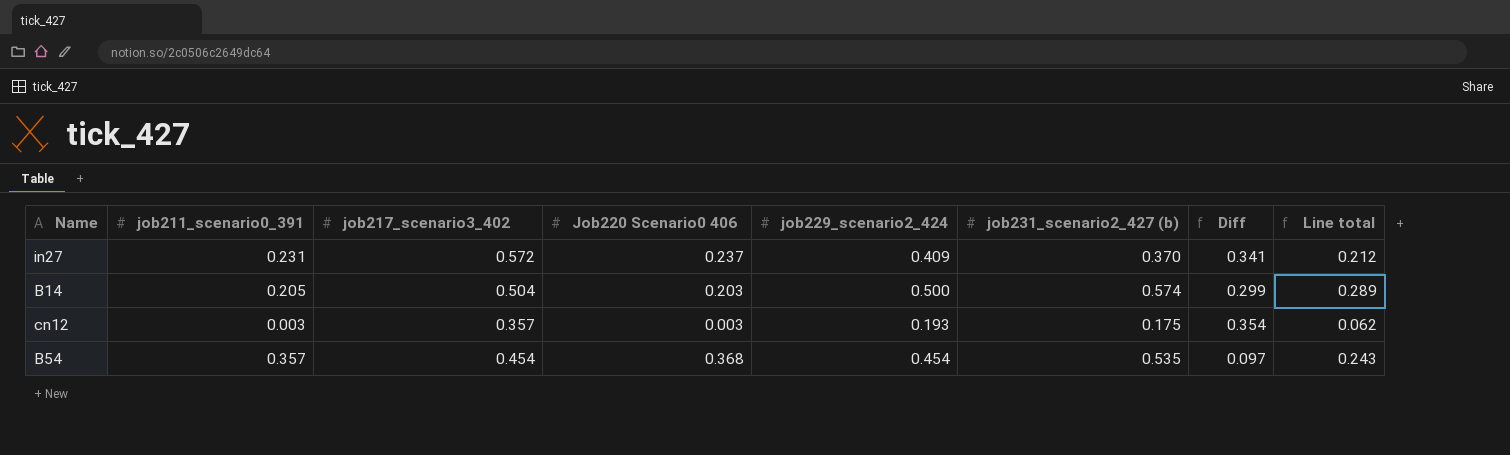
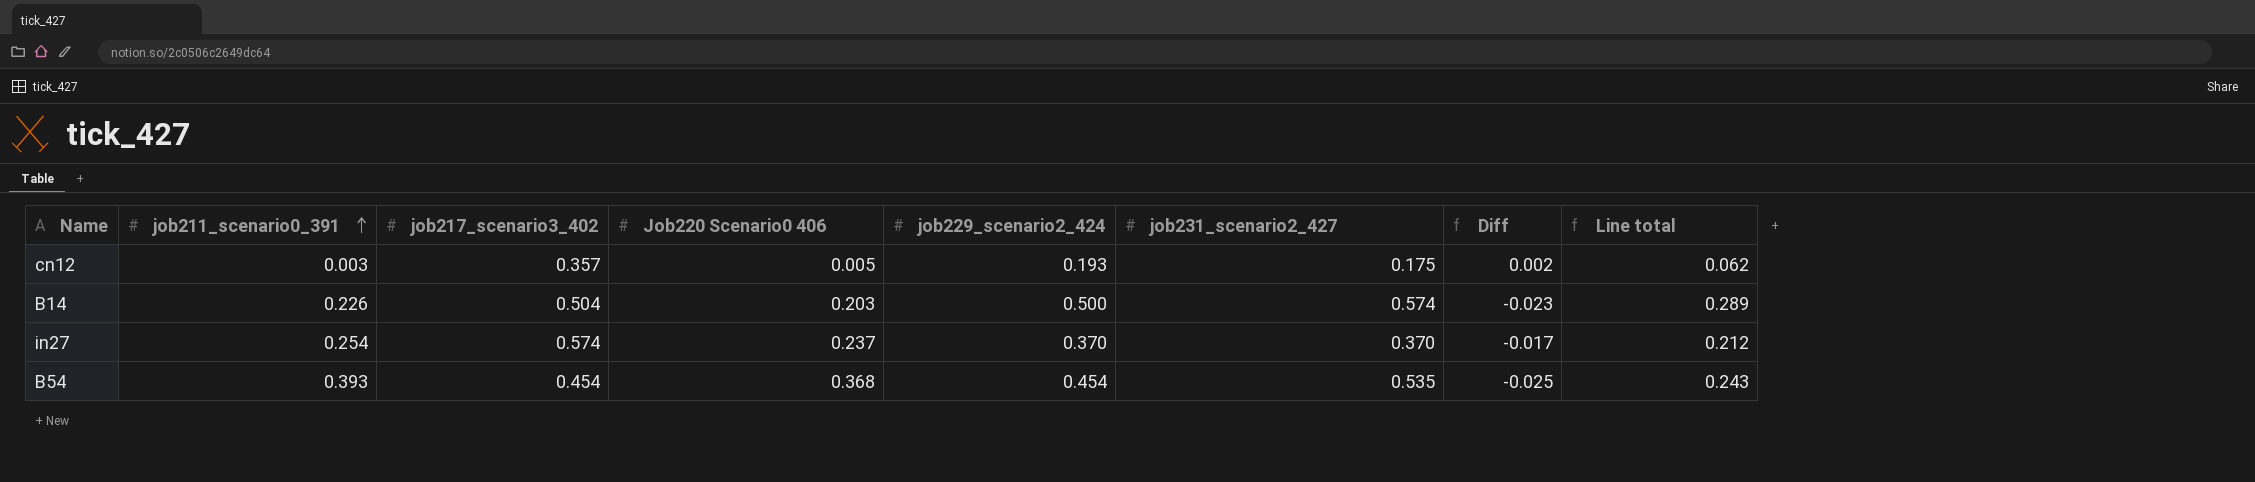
row order: none -> job211_scenario0_391 ascending
column name: job231_scenario2_427 (b) -> job231_scenario2_427
column Diff | formula: [job217_scenario3_402] - [job211_scenario0_391] -> [Job220 Scenario0 406] - [job211_scenario0_391]
cn12 | Job220 Scenario0 406: 0.003 -> 0.005
B14 | job211_scenario0_391: 0.205 -> 0.226
in27 | job211_scenario0_391: 0.231 -> 0.254
in27 | job217_scenario3_402: 0.572 -> 0.574
in27 | job229_scenario2_424: 0.409 -> 0.370
B54 | job211_scenario0_391: 0.357 -> 0.393

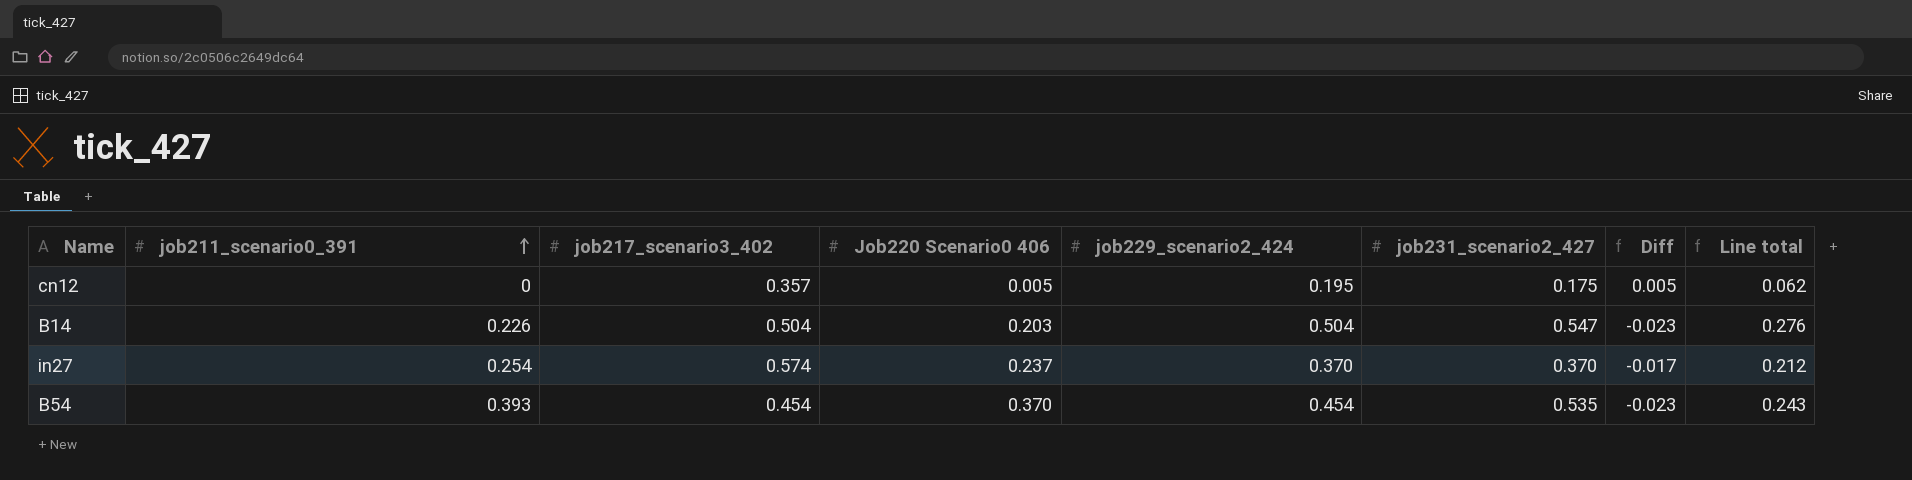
cn12 | job211_scenario0_391: 0.003 -> 0
cn12 | job229_scenario2_424: 0.193 -> 0.195
cn12 | Diff: 0.002 -> 0.005
B14 | job229_scenario2_424: 0.500 -> 0.504
B14 | job231_scenario2_427: 0.574 -> 0.547
B14 | Line total: 0.289 -> 0.276
B54 | Job220 Scenario0 406: 0.368 -> 0.370
B54 | Diff: -0.025 -> -0.023

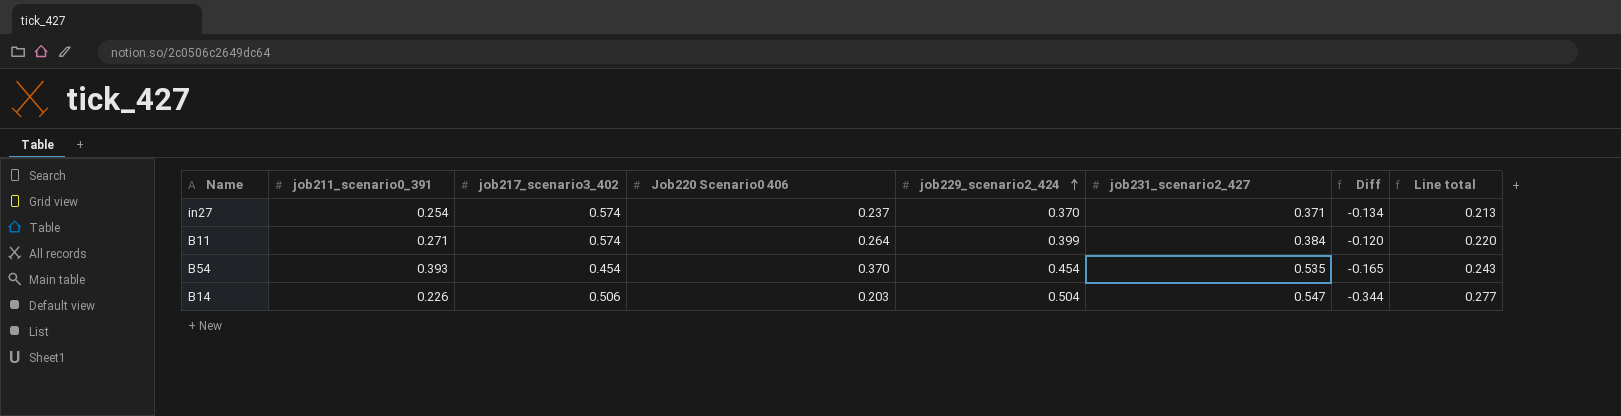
row order: job211_scenario0_391 ascending -> job229_scenario2_424 ascending
column Diff | formula: [Job220 Scenario0 406] - [job211_scenario0_391] -> [Job220 Scenario0 406] - [job231_scenario2_427]
row cn12: 0 | 0.357 | 0.005 | 0.195 | 0.175 | 0.005 | 0.062 -> none
in27 | job231_scenario2_427: 0.370 -> 0.371
in27 | Line total: 0.212 -> 0.213
row B11: none -> 0.271 | 0.574 | 0.264 | 0.399 | 0.384 | -0.120 | 0.220
B14 | job217_scenario3_402: 0.504 -> 0.506
B14 | Line total: 0.276 -> 0.277

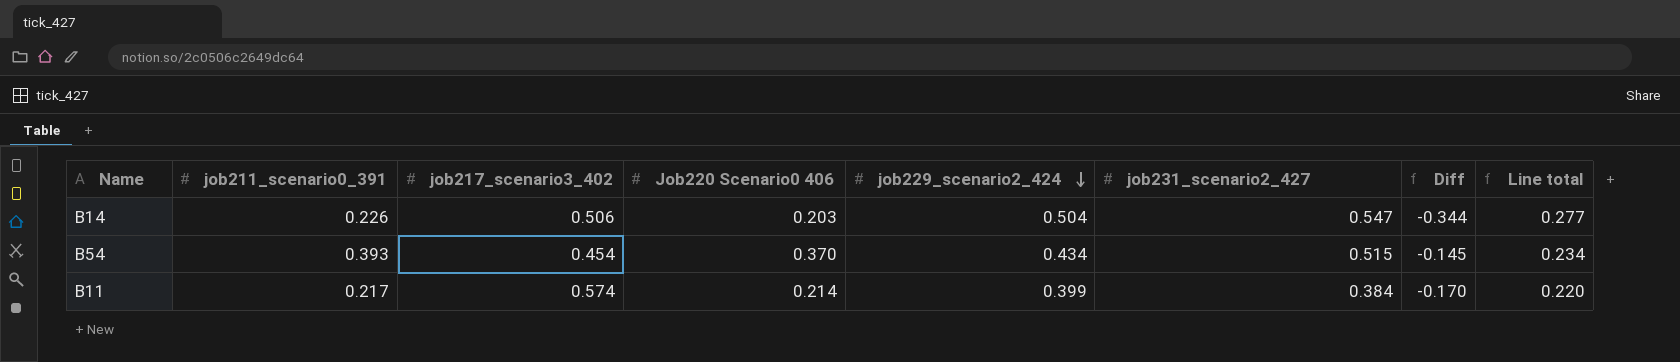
row order: job229_scenario2_424 ascending -> job229_scenario2_424 descending
row in27: 0.254 | 0.574 | 0.237 | 0.370 | 0.371 | -0.134 | 0.213 -> none
B54 | job229_scenario2_424: 0.454 -> 0.434
B54 | job231_scenario2_427: 0.535 -> 0.515
B54 | Diff: -0.165 -> -0.145
B54 | Line total: 0.243 -> 0.234
B11 | job211_scenario0_391: 0.271 -> 0.217
B11 | Job220 Scenario0 406: 0.264 -> 0.214
B11 | Diff: -0.120 -> -0.170

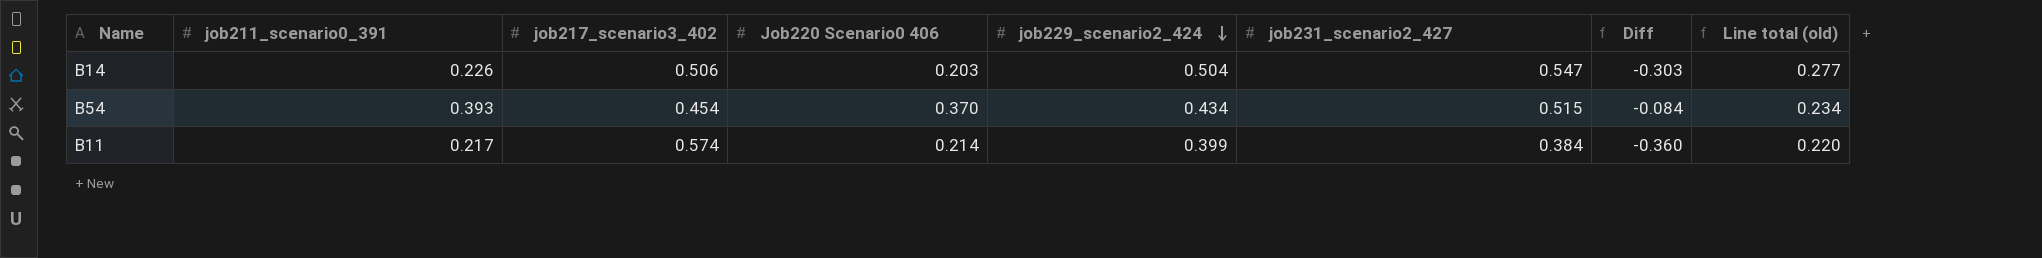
column Diff | formula: [Job220 Scenario0 406] - [job231_scenario2_427] -> [Job220 Scenario0 406] - [job217_scenario3_402]
column name: Line total -> Line total (old)

